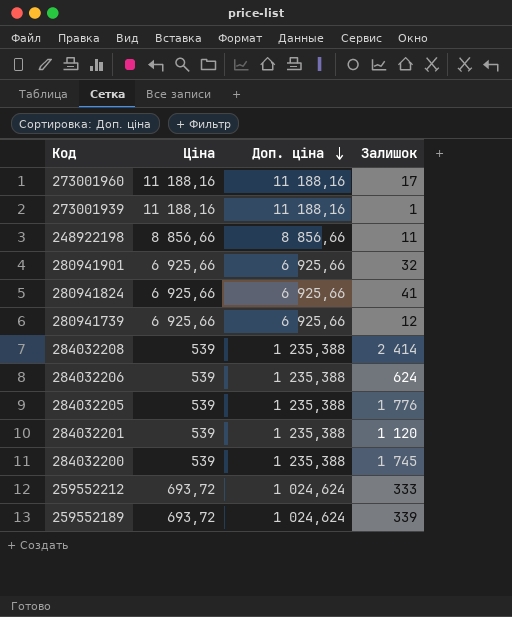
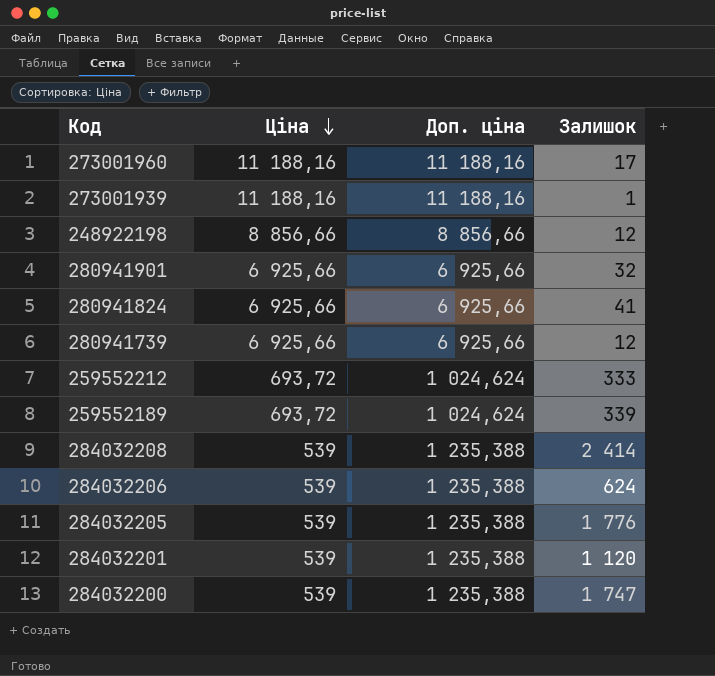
row order: Доп. ціна descending -> Ціна descending
248922198 | Залишок: 11 -> 12
284032200 | Залишок: 1 745 -> 1 747

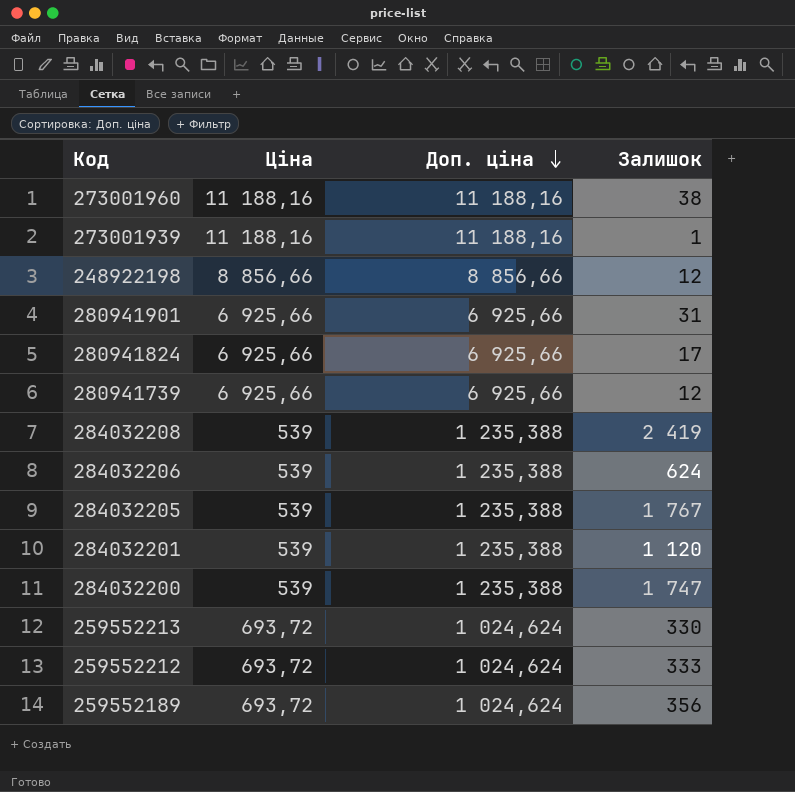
row order: Ціна descending -> Доп. ціна descending
273001960 | Залишок: 17 -> 38
280941901 | Залишок: 32 -> 31
280941824 | Залишок: 41 -> 17
284032208 | Залишок: 2 414 -> 2 419
284032205 | Залишок: 1 776 -> 1 767
row 259552213: none -> 693,72 | 1 024,624 | 330
259552189 | Залишок: 339 -> 356

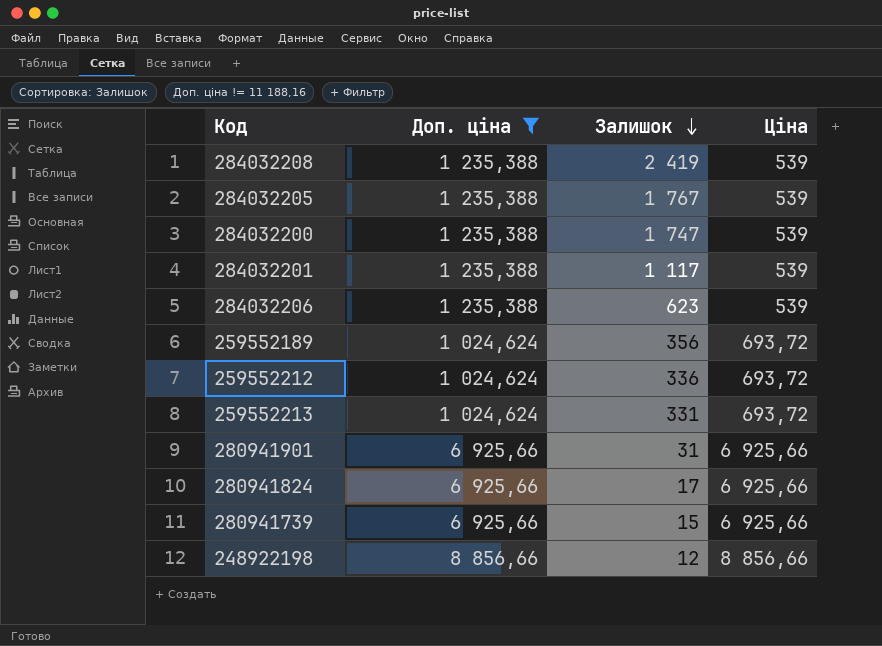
filter: none -> Доп. ціна != 11 188,16
row order: Доп. ціна descending -> Залишок descending
column Ціна | position: 2 -> 4
284032201 | Залишок: 1 120 -> 1 117
284032206 | Залишок: 624 -> 623
259552212 | Залишок: 333 -> 336
259552213 | Залишок: 330 -> 331
280941739 | Залишок: 12 -> 15

